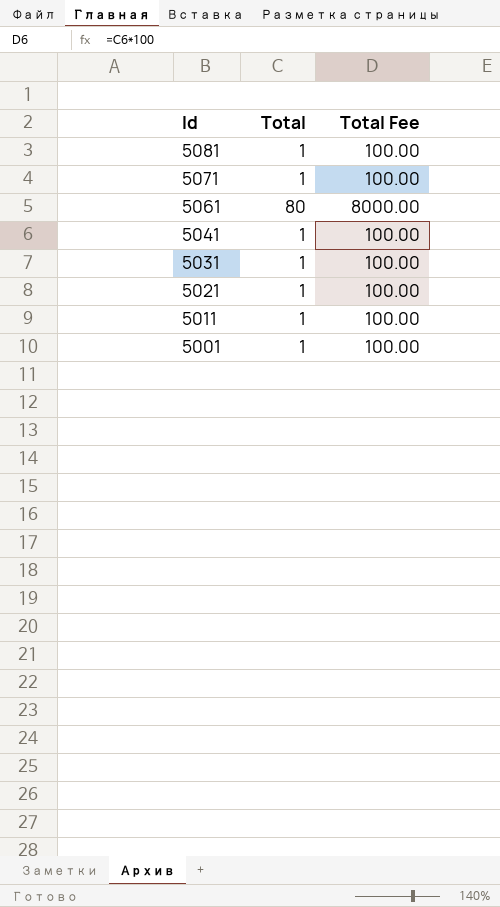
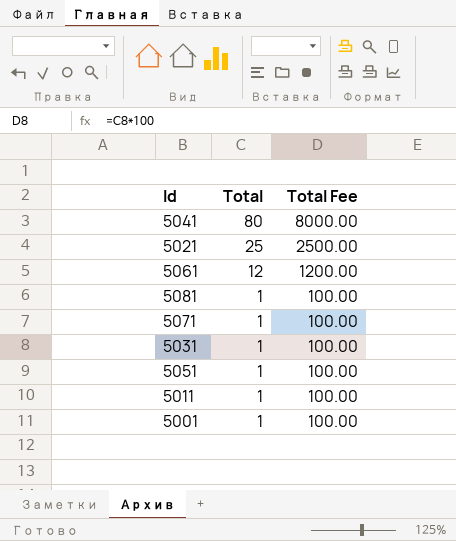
row order: Id descending -> Total descending
5041 | Total: 1 -> 80
5041 | Total Fee: 100.00 -> 8000.00
5021 | Total: 1 -> 25
5021 | Total Fee: 100.00 -> 2500.00
5061 | Total: 80 -> 12
5061 | Total Fee: 8000.00 -> 1200.00
row 5051: none -> 1 | 100.00

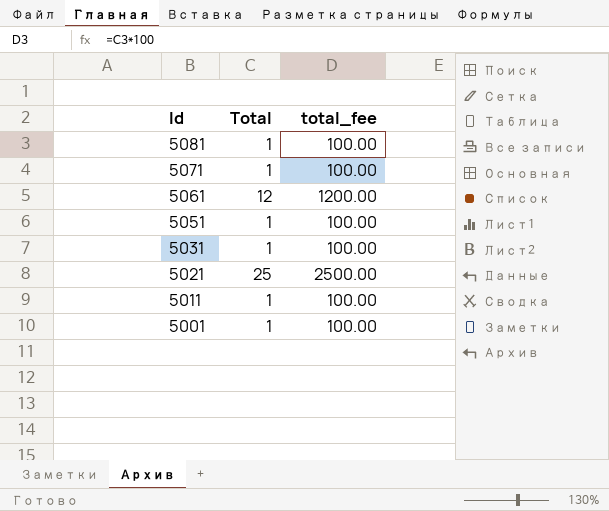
row order: Total descending -> Id descending
column name: Total Fee -> total_fee
row 5041: 80 | 8000.00 -> none

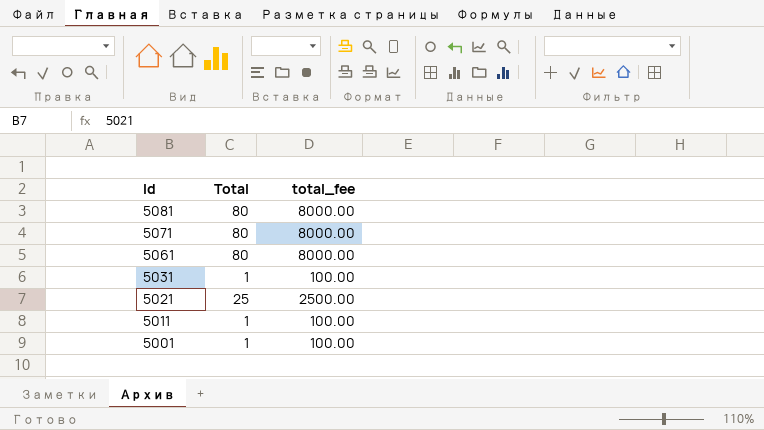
row 5051: 1 | 100.00 -> none
5081 | Total: 1 -> 80
5081 | total_fee: 100.00 -> 8000.00
5071 | Total: 1 -> 80
5071 | total_fee: 100.00 -> 8000.00
5061 | Total: 12 -> 80
5061 | total_fee: 1200.00 -> 8000.00

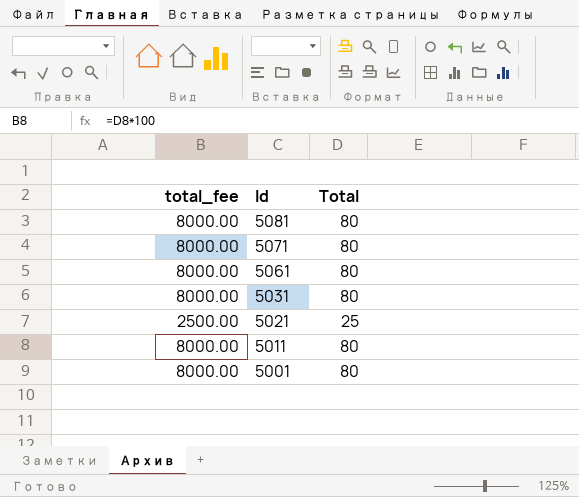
column total_fee | position: 3 -> 1
5031 | total_fee: 100.00 -> 8000.00
5031 | Total: 1 -> 80
5011 | total_fee: 100.00 -> 8000.00
5011 | Total: 1 -> 80
5001 | total_fee: 100.00 -> 8000.00
5001 | Total: 1 -> 80

